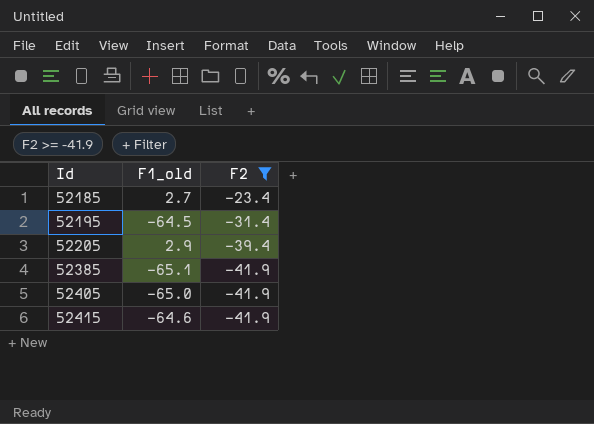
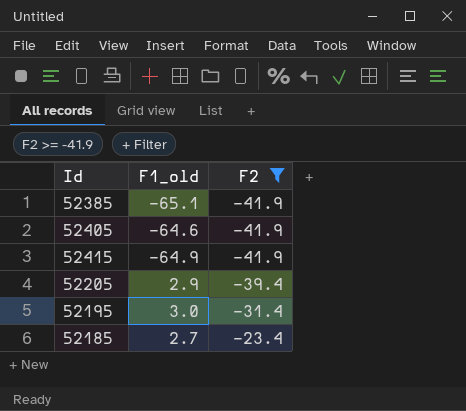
row order: Id ascending -> F2 ascending
52405 | F1_old: -65.0 -> -64.6
52415 | F1_old: -64.6 -> -64.9
52195 | F1_old: -64.5 -> 3.0

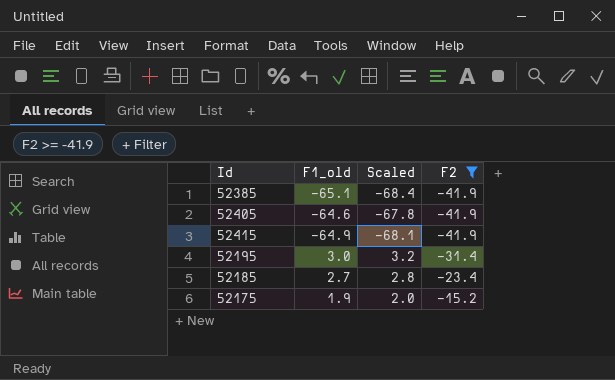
column Scaled | formula: none -> [F1_old] * 1.05
row 52205: 2.9 | -39.4 -> none
row 52175: none -> 1.9 | 2.0 | -15.2

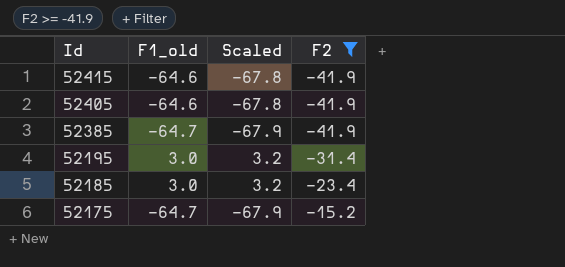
row order: F2 ascending -> Id descending
52415 | F1_old: -64.9 -> -64.6
52415 | Scaled: -68.1 -> -67.8
52385 | F1_old: -65.1 -> -64.7
52385 | Scaled: -68.4 -> -67.9
52185 | F1_old: 2.7 -> 3.0
52185 | Scaled: 2.8 -> 3.2
52175 | F1_old: 1.9 -> -64.7
52175 | Scaled: 2.0 -> -67.9

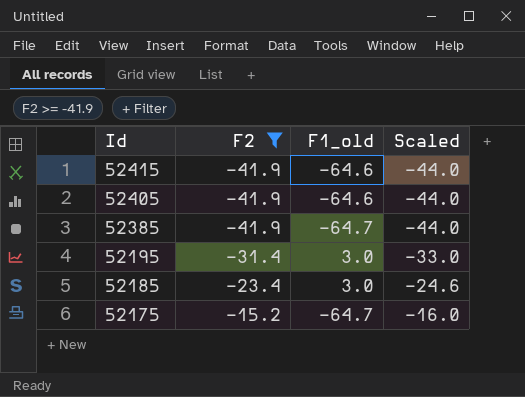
column F2 | position: 4 -> 2
column Scaled | formula: [F1_old] * 1.05 -> [F2] * 1.05

